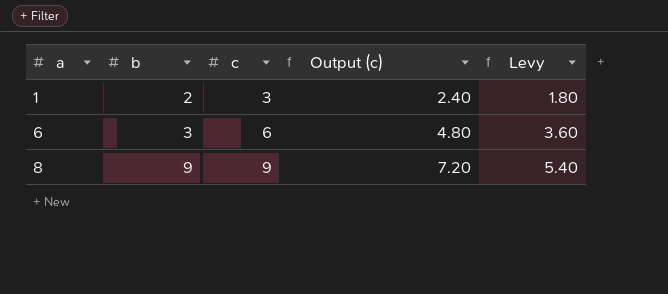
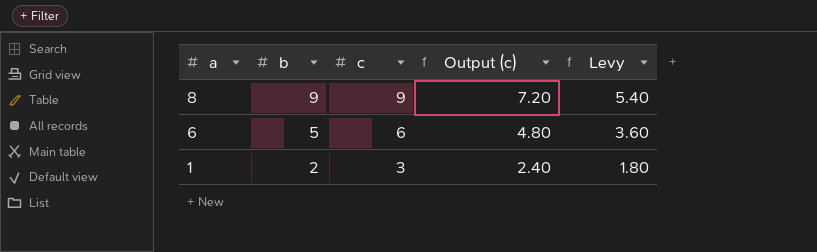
row order: a ascending -> a descending
6 | b: 3 -> 5

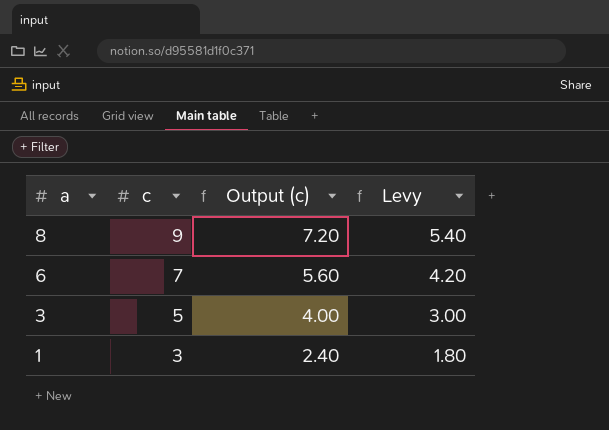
column b | position: 2 -> none
6 | c: 6 -> 7
6 | Output (c): 4.80 -> 5.60
6 | Levy: 3.60 -> 4.20
row 3: none -> 5 | 4.00 | 3.00

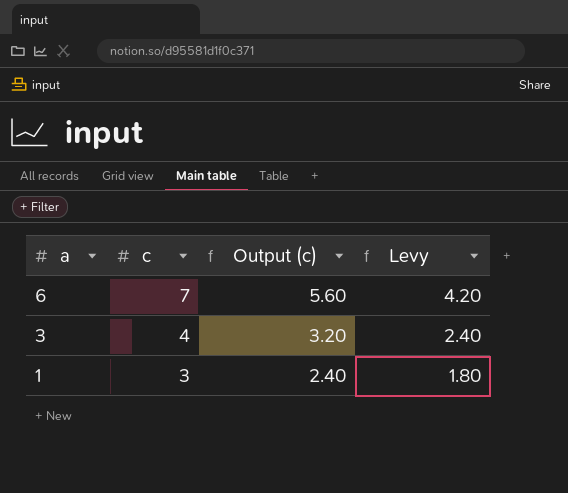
row 8: 9 | 7.20 | 5.40 -> none
3 | c: 5 -> 4
3 | Output (c): 4.00 -> 3.20
3 | Levy: 3.00 -> 2.40

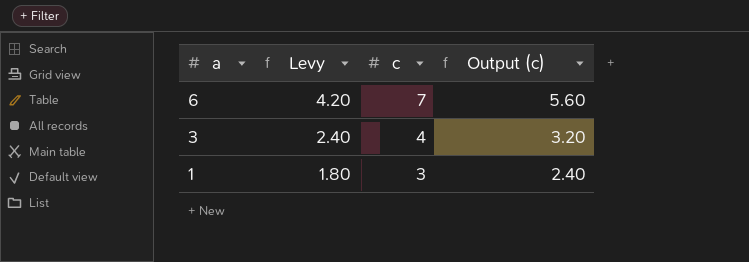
column Levy | position: 4 -> 2

